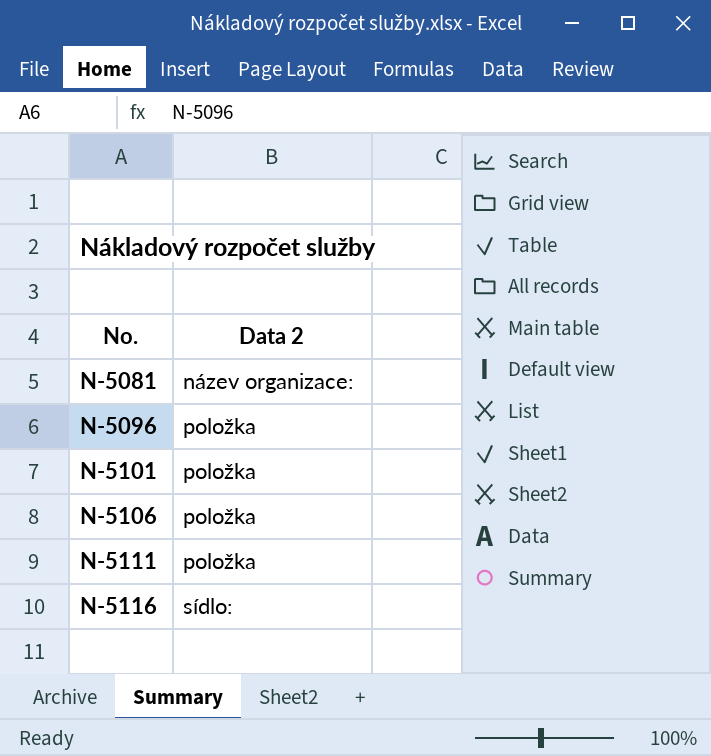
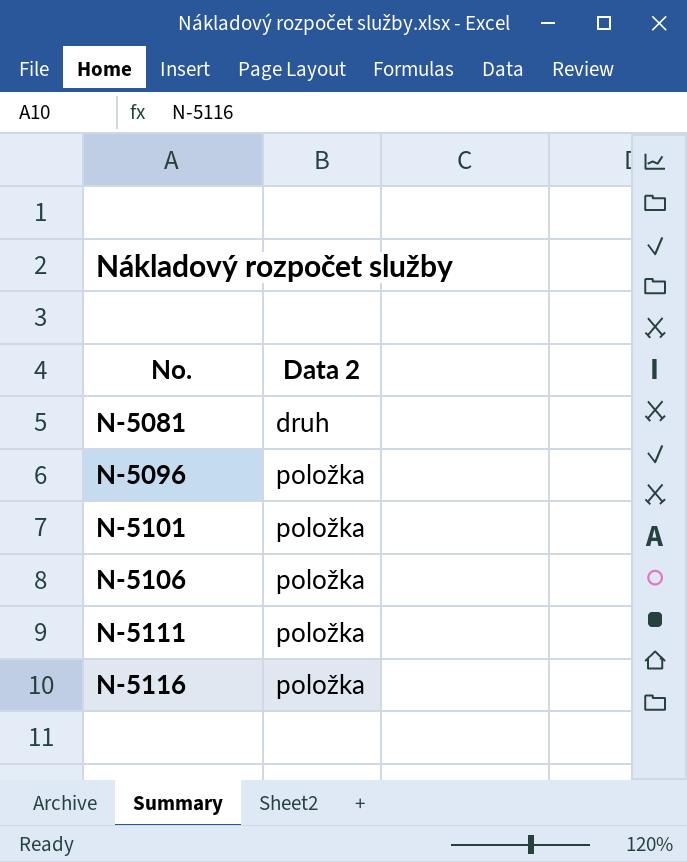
N-5081 | Data 2: název organizace: -> druh
N-5116 | Data 2: sídlo: -> položka

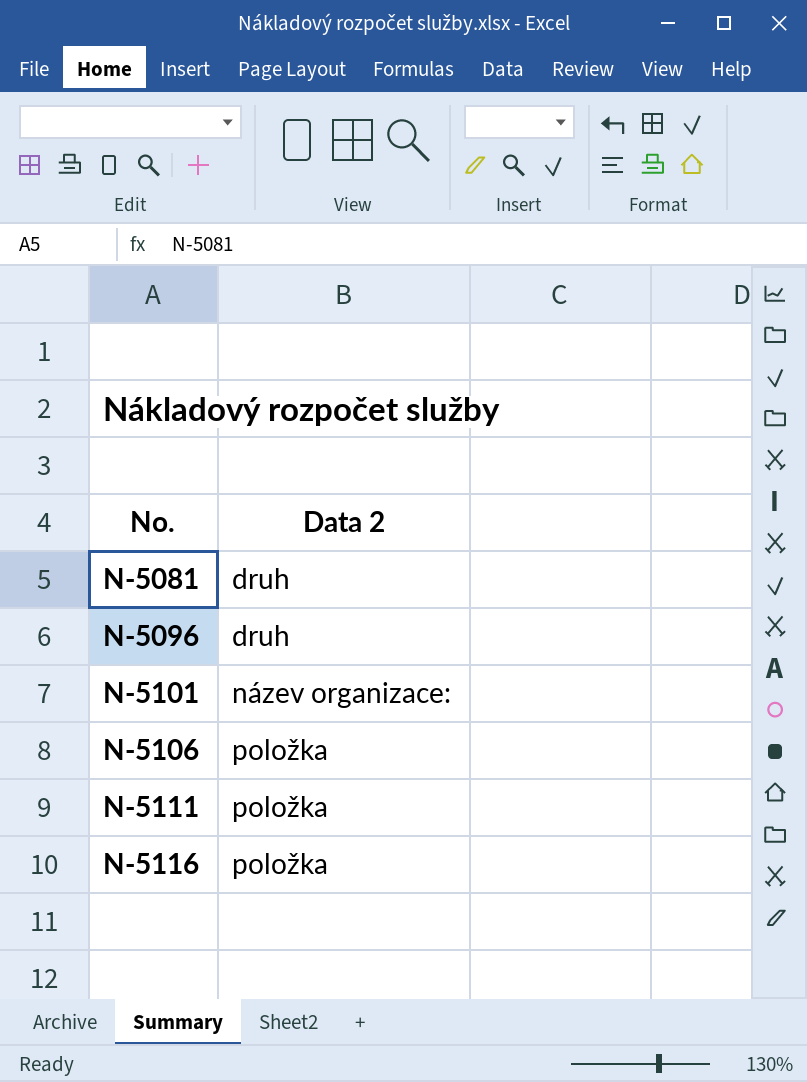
N-5096 | Data 2: položka -> druh
N-5101 | Data 2: položka -> název organizace:

